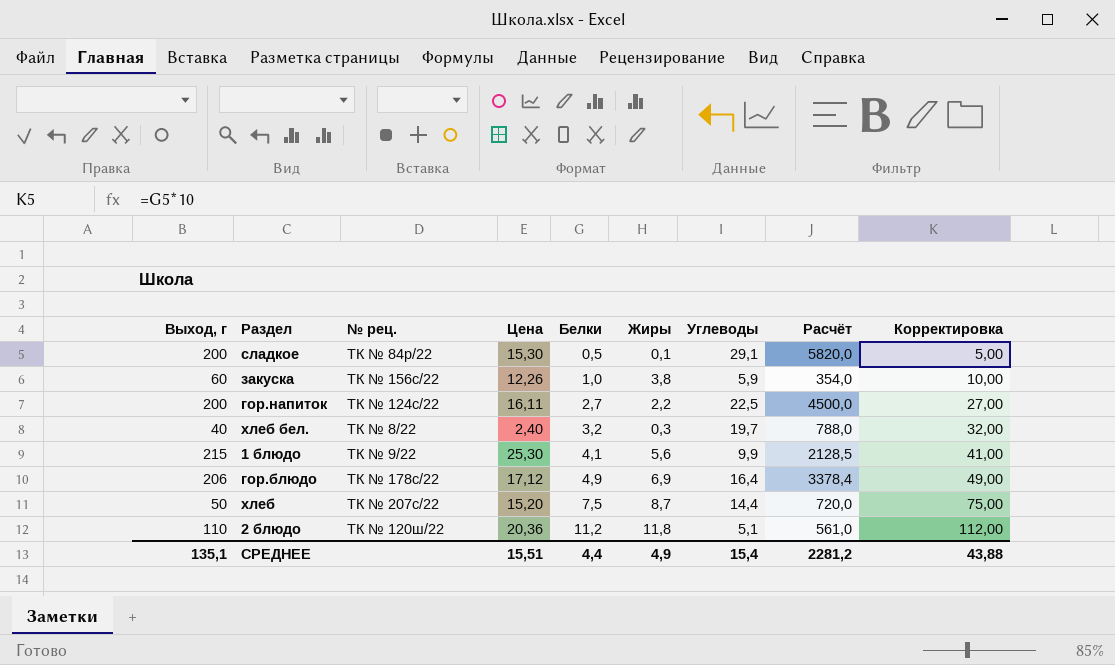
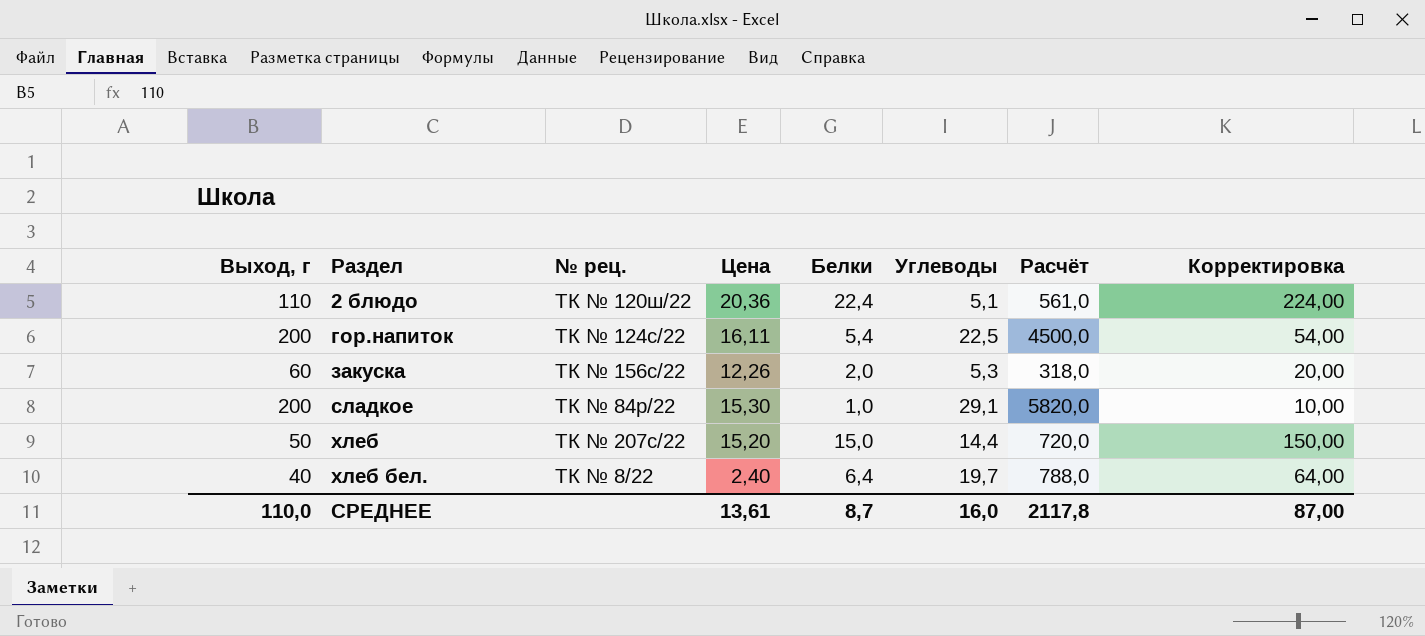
row order: Белки ascending -> Раздел ascending
column Жиры | position: 6 -> none
row 1 блюдо: 215 | ТК № 9/22 | 25,30 | 4,1 | 5,6 | 9,9 | 2128,5 | 41,00 -> none
row гор.блюдо: 206 | ТК № 178с/22 | 17,12 | 4,9 | 6,9 | 16,4 | 3378,4 | 49,00 -> none
2 блюдо | Белки: 11,2 -> 22,4
2 блюдо | Корректировка: 112,00 -> 224,00
гор.напиток | Белки: 2,7 -> 5,4
гор.напиток | Корректировка: 27,00 -> 54,00
закуска | Белки: 1,0 -> 2,0
закуска | Углеводы: 5,9 -> 5,3
закуска | Расчёт: 354,0 -> 318,0
закуска | Корректировка: 10,00 -> 20,00
сладкое | Белки: 0,5 -> 1,0
сладкое | Корректировка: 5,00 -> 10,00
хлеб | Белки: 7,5 -> 15,0
хлеб | Корректировка: 75,00 -> 150,00
хлеб бел. | Белки: 3,2 -> 6,4
хлеб бел. | Корректировка: 32,00 -> 64,00
СРЕДНЕЕ | Выход, г: 135,1 -> 110,0
СРЕДНЕЕ | Цена: 15,51 -> 13,61
СРЕДНЕЕ | Белки: 4,4 -> 8,7
СРЕДНЕЕ | Углеводы: 15,4 -> 16,0
СРЕДНЕЕ | Расчёт: 2281,2 -> 2117,8
СРЕДНЕЕ | Корректировка: 43,88 -> 87,00

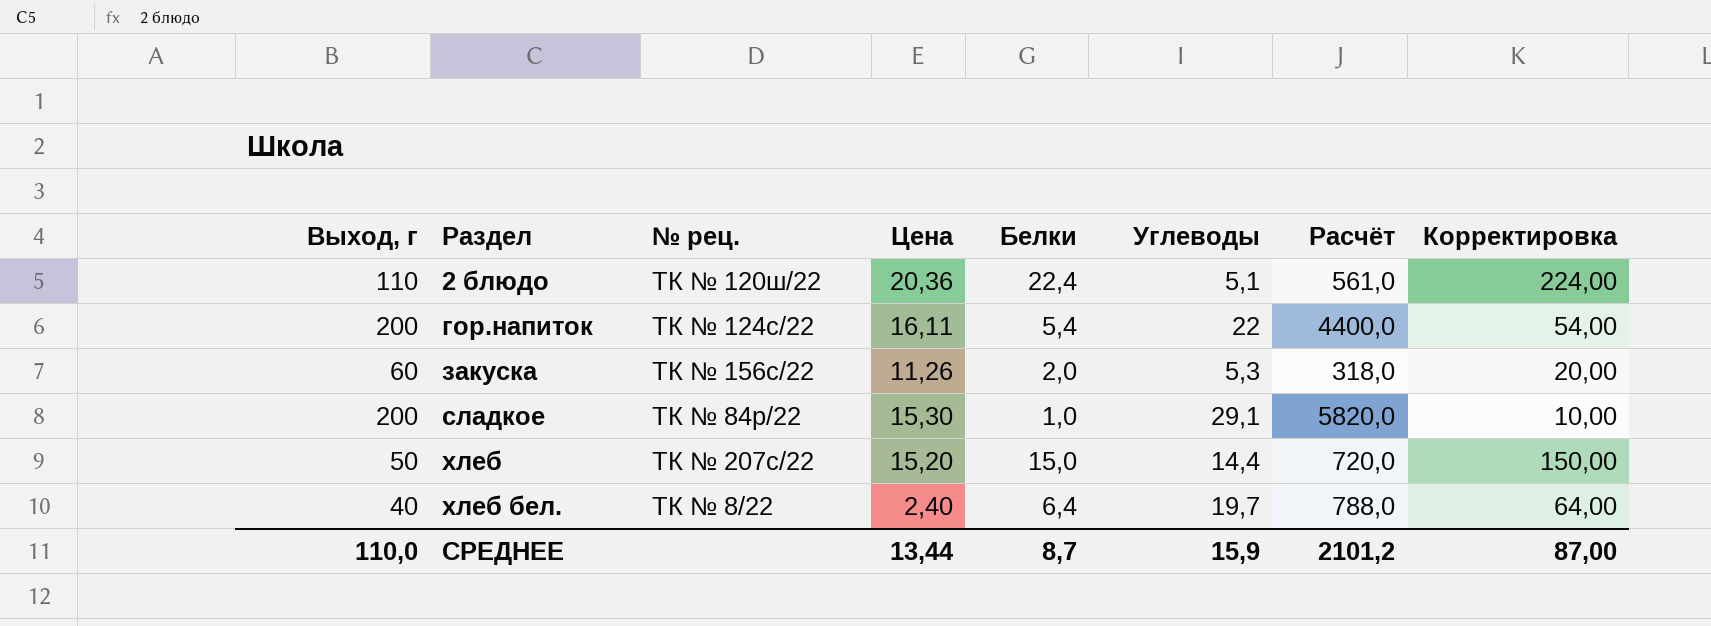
гор.напиток | Углеводы: 22,5 -> 22
гор.напиток | Расчёт: 4500,0 -> 4400,0
закуска | Цена: 12,26 -> 11,26
СРЕДНЕЕ | Цена: 13,61 -> 13,44
СРЕДНЕЕ | Углеводы: 16,0 -> 15,9
СРЕДНЕЕ | Расчёт: 2117,8 -> 2101,2

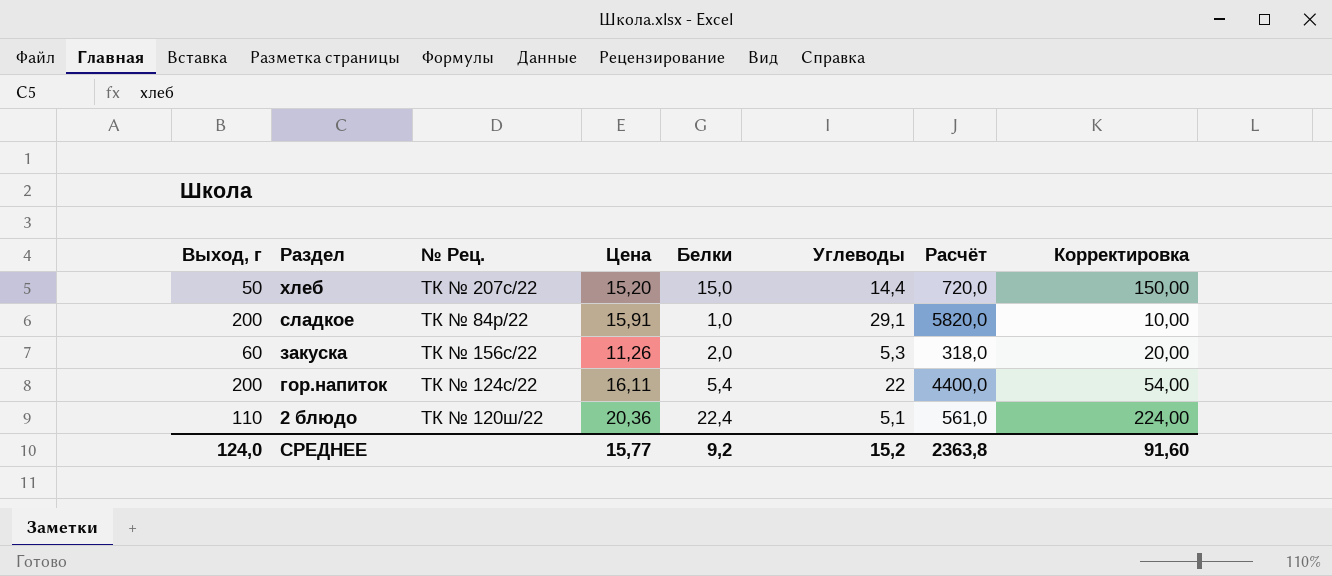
row order: Раздел ascending -> Раздел descending
column name: № рец. -> № Рец.
row хлеб бел.: 40 | ТК № 8/22 | 2,40 | 6,4 | 19,7 | 788,0 | 64,00 -> none
сладкое | Цена: 15,30 -> 15,91
СРЕДНЕЕ | Выход, г: 110,0 -> 124,0
СРЕДНЕЕ | Цена: 13,44 -> 15,77
СРЕДНЕЕ | Белки: 8,7 -> 9,2
СРЕДНЕЕ | Углеводы: 15,9 -> 15,2
СРЕДНЕЕ | Расчёт: 2101,2 -> 2363,8
СРЕДНЕЕ | Корректировка: 87,00 -> 91,60

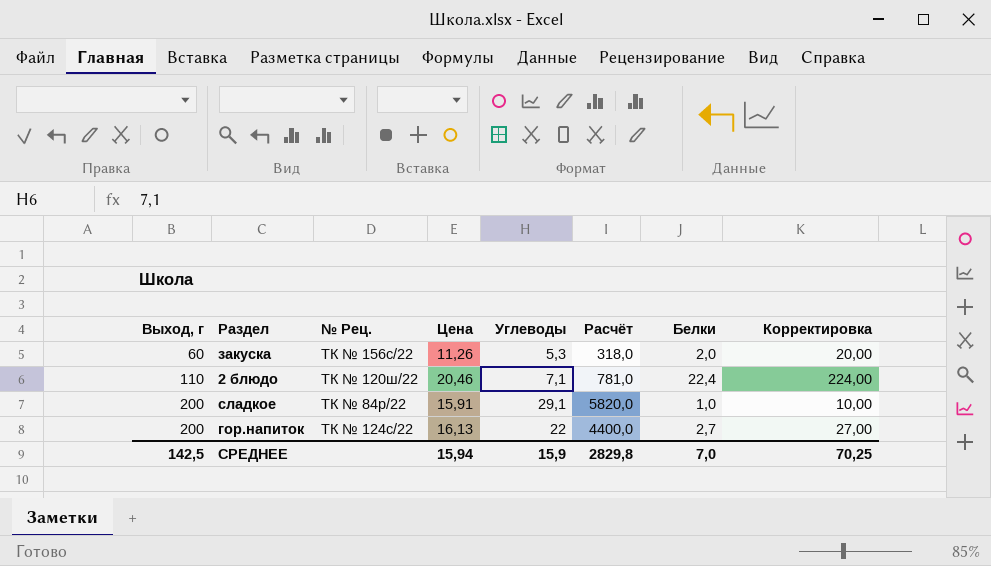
row order: Раздел descending -> Выход, г ascending
column Белки | position: 5 -> 7
row хлеб: 50 | ТК № 207с/22 | 15,20 | 15,0 | 14,4 | 720,0 | 150,00 -> none
2 блюдо | Цена: 20,36 -> 20,46
2 блюдо | Углеводы: 5,1 -> 7,1
2 блюдо | Расчёт: 561,0 -> 781,0
гор.напиток | Цена: 16,11 -> 16,13
гор.напиток | Белки: 5,4 -> 2,7
гор.напиток | Корректировка: 54,00 -> 27,00
СРЕДНЕЕ | Выход, г: 124,0 -> 142,5
СРЕДНЕЕ | Цена: 15,77 -> 15,94
СРЕДНЕЕ | Углеводы: 15,2 -> 15,9
СРЕДНЕЕ | Расчёт: 2363,8 -> 2829,8
СРЕДНЕЕ | Белки: 9,2 -> 7,0
СРЕДНЕЕ | Корректировка: 91,60 -> 70,25

